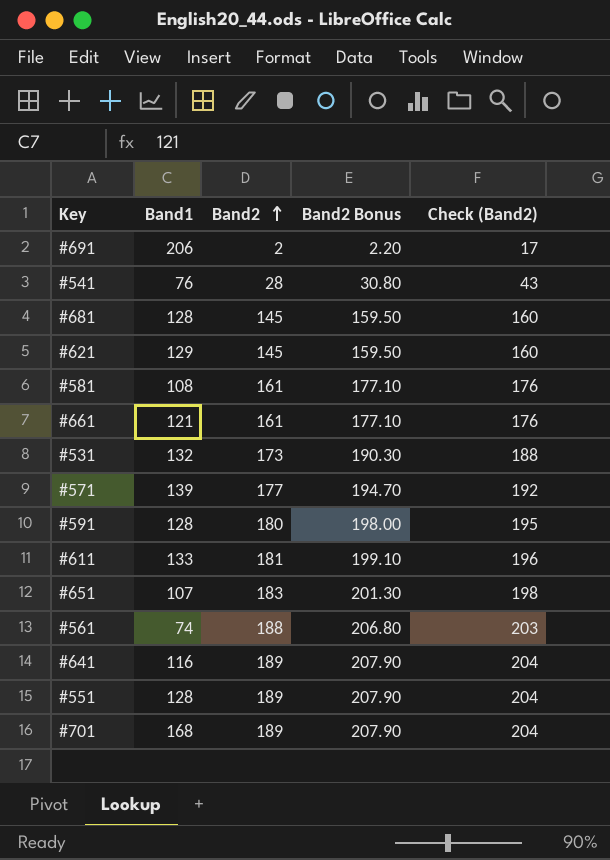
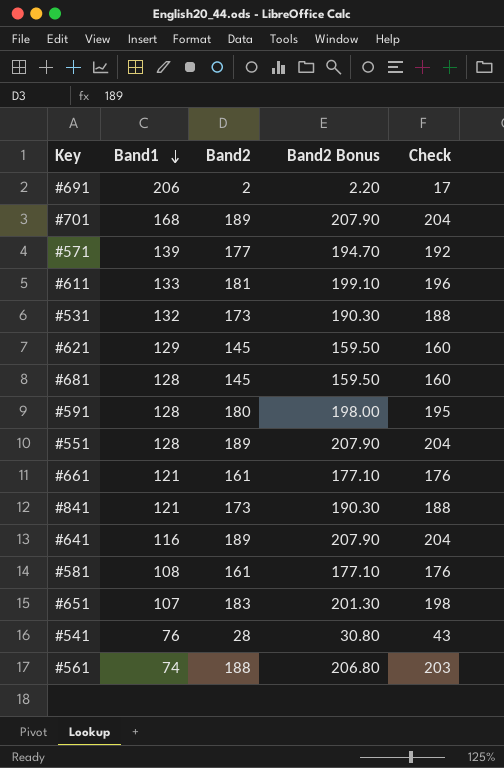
row order: Band2 ascending -> Band1 descending
column name: Check (Band2) -> Check
row #841: none -> 121 | 173 | 190.30 | 188

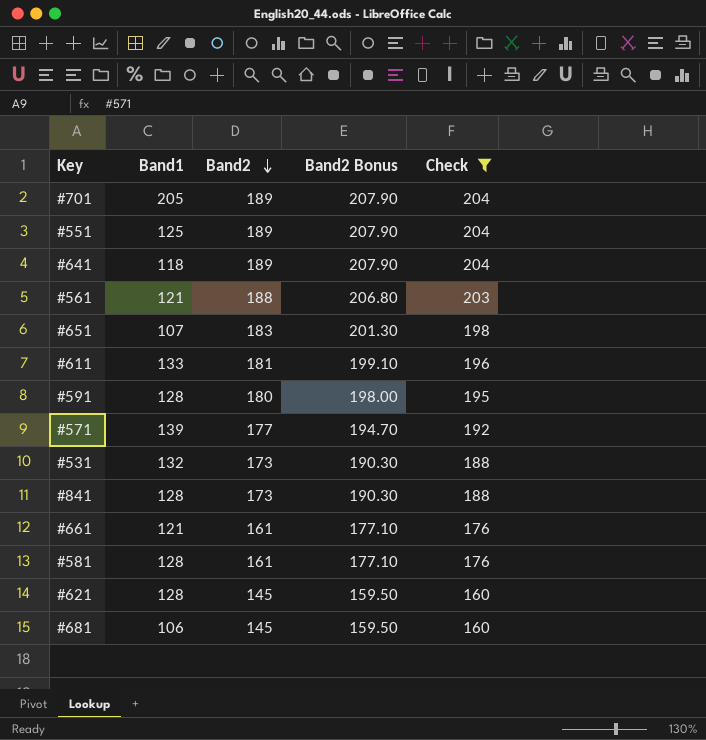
filter: none -> Check >= 160
row order: Band1 descending -> Band2 descending
#701 | Band1: 168 -> 205
#551 | Band1: 128 -> 125
#641 | Band1: 116 -> 118
#561 | Band1: 74 -> 121
#841 | Band1: 121 -> 128
#581 | Band1: 108 -> 128
#621 | Band1: 129 -> 128
#681 | Band1: 128 -> 106

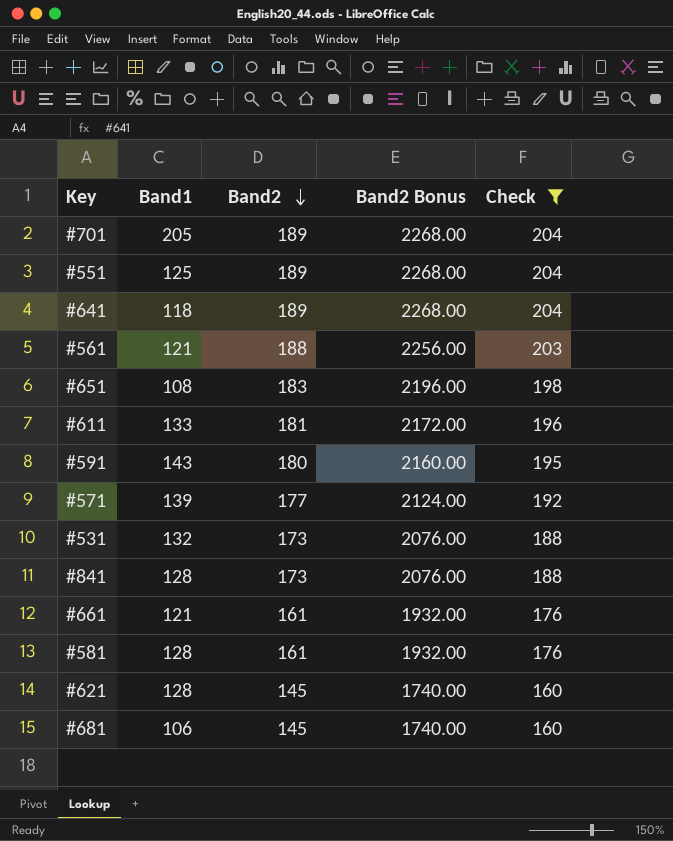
column Band2 Bonus | formula: [Band2] * 1.1 -> [Band2] * 12
#651 | Band1: 107 -> 108
#591 | Band1: 128 -> 143

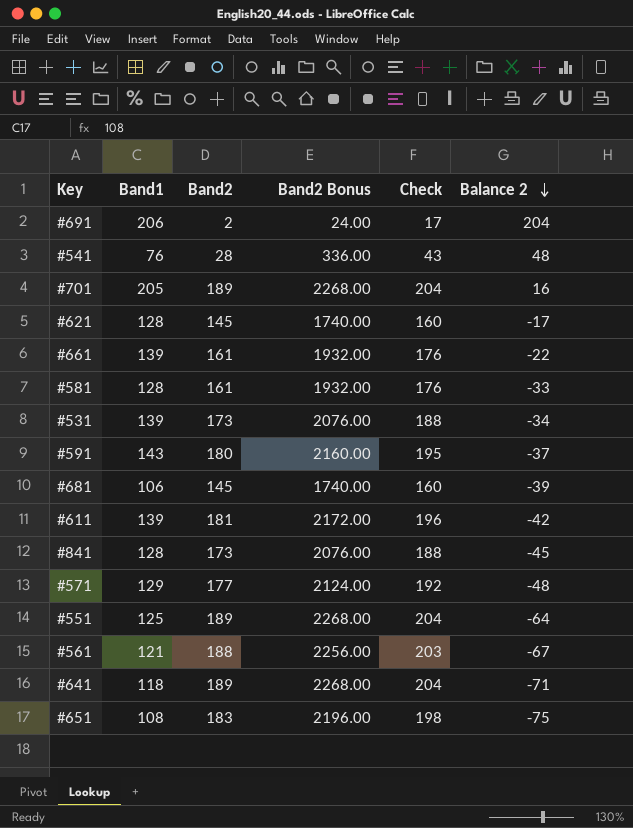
filter: Check >= 160 -> none
row order: Band2 descending -> Balance 2 descending
column Balance 2 | formula: none -> [Band1] - [Band2]
#661 | Band1: 121 -> 139
#531 | Band1: 132 -> 139
#611 | Band1: 133 -> 139
#571 | Band1: 139 -> 129

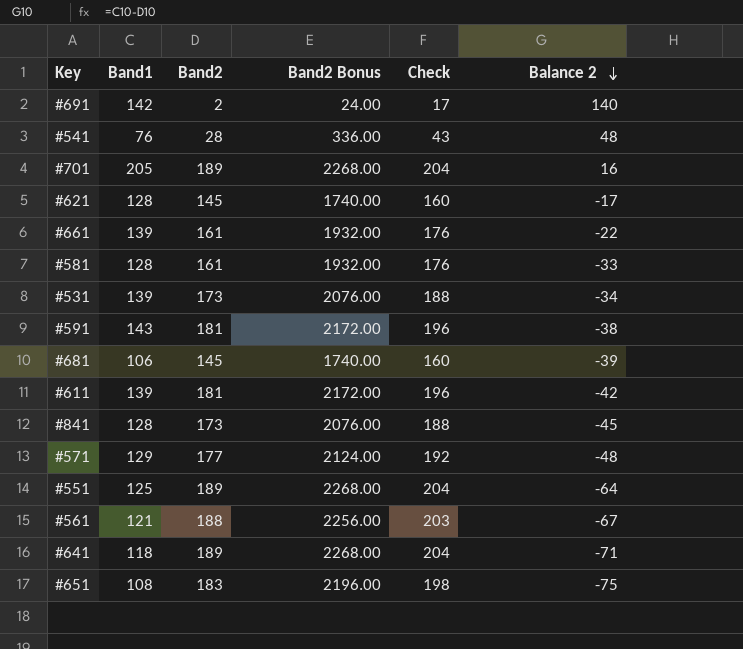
#691 | Band1: 206 -> 142
#691 | Balance 2: 204 -> 140
#591 | Band2: 180 -> 181
#591 | Band2 Bonus: 2160.00 -> 2172.00
#591 | Check: 195 -> 196
#591 | Balance 2: -37 -> -38

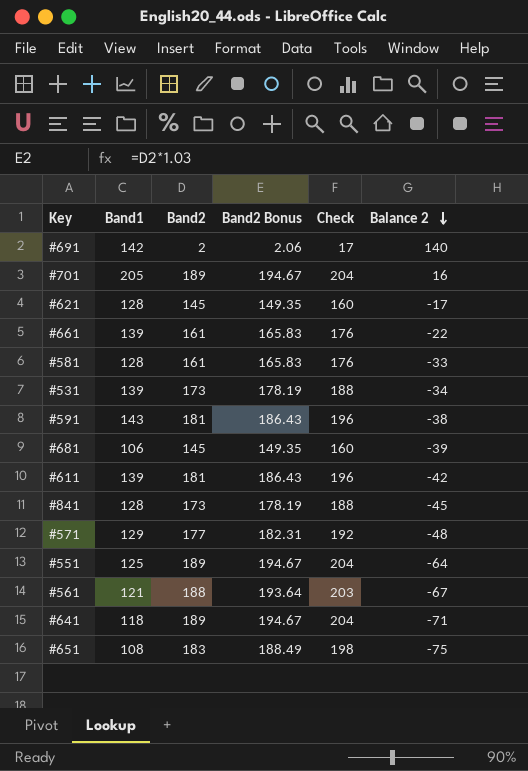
column Band2 Bonus | formula: [Band2] * 12 -> [Band2] * 1.03
row #541: 76 | 28 | 336.00 | 43 | 48 -> none

